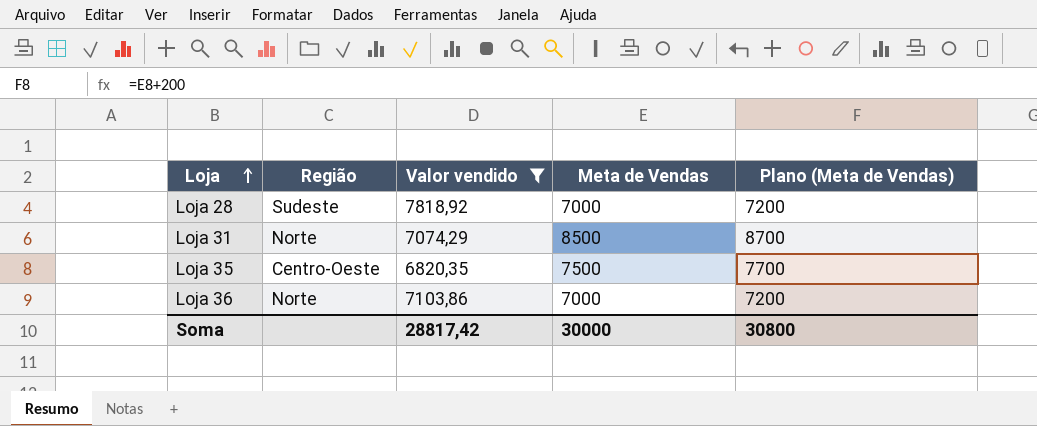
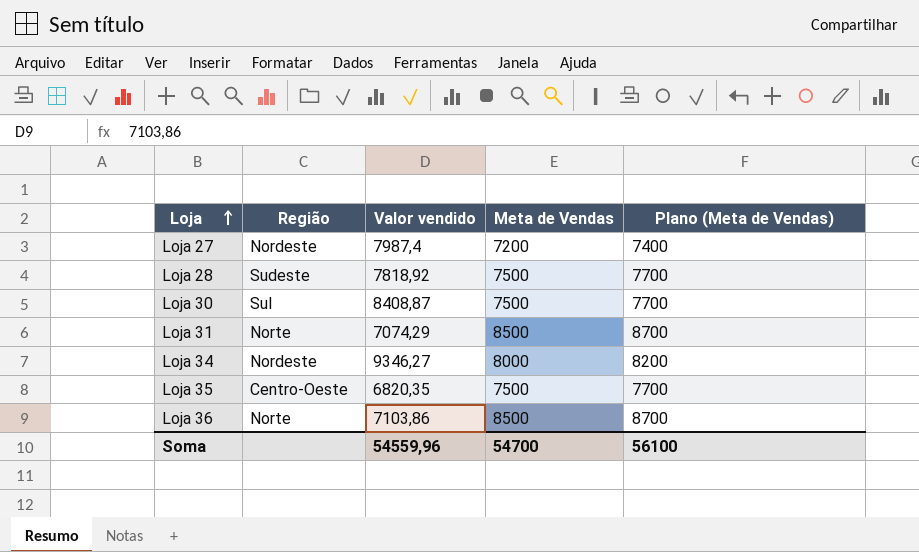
filter: Valor vendido <= 7818,92 -> none
Loja 28 | Meta de Vendas: 7000 -> 7500
Loja 28 | Plano (Meta de Vendas): 7200 -> 7700
Loja 36 | Meta de Vendas: 7000 -> 8500
Loja 36 | Plano (Meta de Vendas): 7200 -> 8700
Soma | Valor vendido: 28817,42 -> 54559,96
Soma | Meta de Vendas: 30000 -> 54700
Soma | Plano (Meta de Vendas): 30800 -> 56100

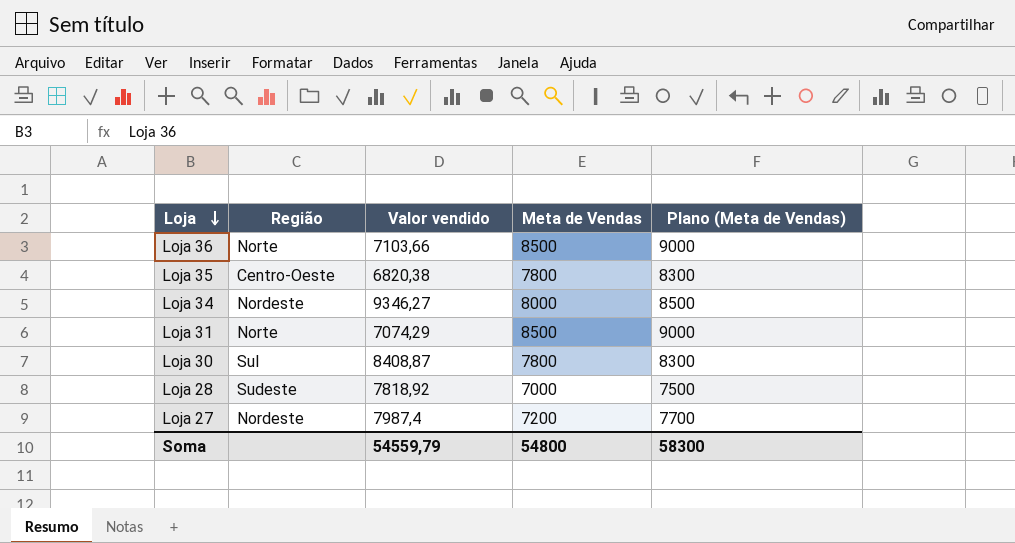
row order: Loja ascending -> Loja descending
column Plano (Meta de Vendas) | formula: [Meta de Vendas] + 200 -> [Meta de Vendas] + 500
Loja 36 | Valor vendido: 7103,86 -> 7103,66
Loja 35 | Valor vendido: 6820,35 -> 6820,38
Loja 35 | Meta de Vendas: 7500 -> 7800
Loja 30 | Meta de Vendas: 7500 -> 7800
Loja 28 | Meta de Vendas: 7500 -> 7000
Soma | Valor vendido: 54559,96 -> 54559,79
Soma | Meta de Vendas: 54700 -> 54800
Soma | Plano (Meta de Vendas): 56100 -> 58300

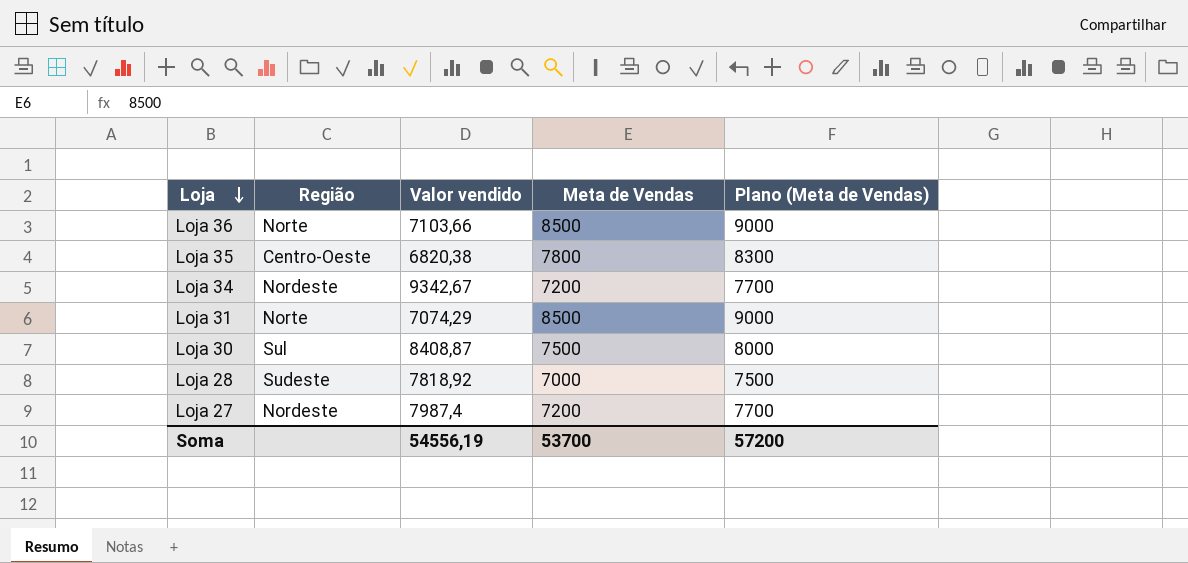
Loja 34 | Valor vendido: 9346,27 -> 9342,67
Loja 34 | Meta de Vendas: 8000 -> 7200
Loja 34 | Plano (Meta de Vendas): 8500 -> 7700
Loja 30 | Meta de Vendas: 7800 -> 7500
Loja 30 | Plano (Meta de Vendas): 8300 -> 8000
Soma | Valor vendido: 54559,79 -> 54556,19
Soma | Meta de Vendas: 54800 -> 53700
Soma | Plano (Meta de Vendas): 58300 -> 57200

